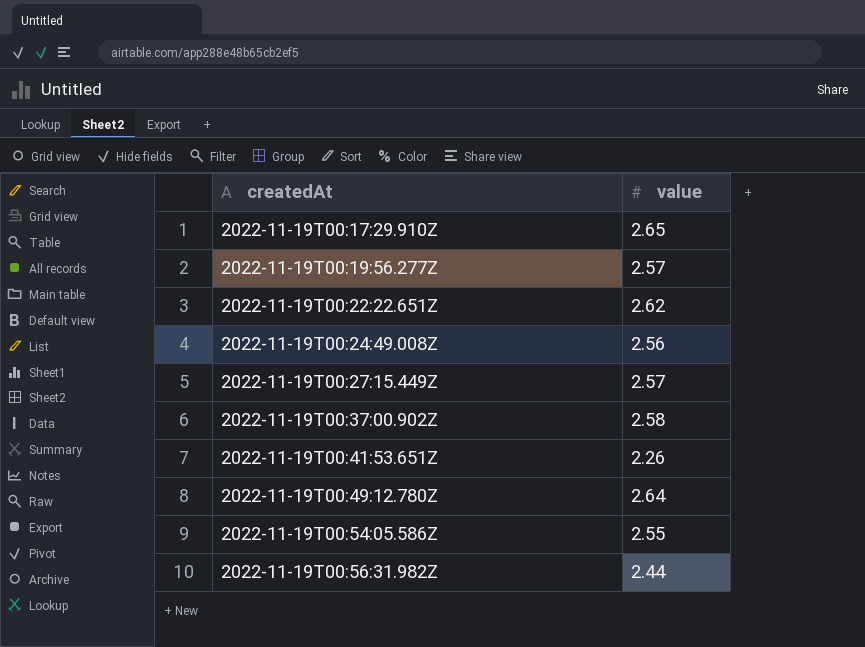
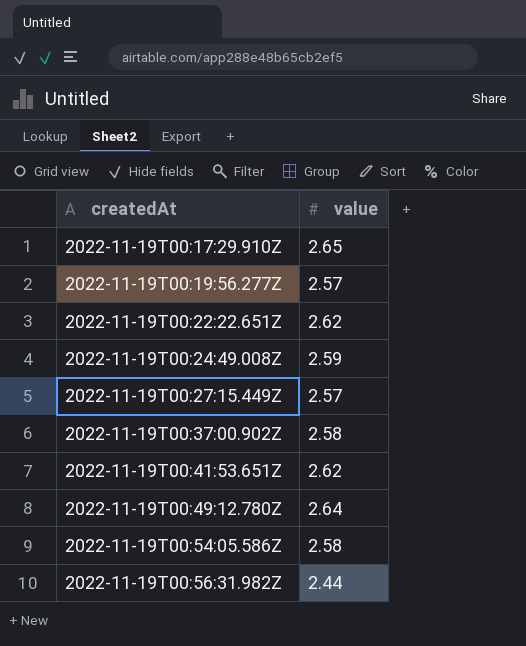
2022-11-19T00:24:49.008Z | value: 2.56 -> 2.59
2022-11-19T00:41:53.651Z | value: 2.26 -> 2.62
2022-11-19T00:54:05.586Z | value: 2.55 -> 2.58

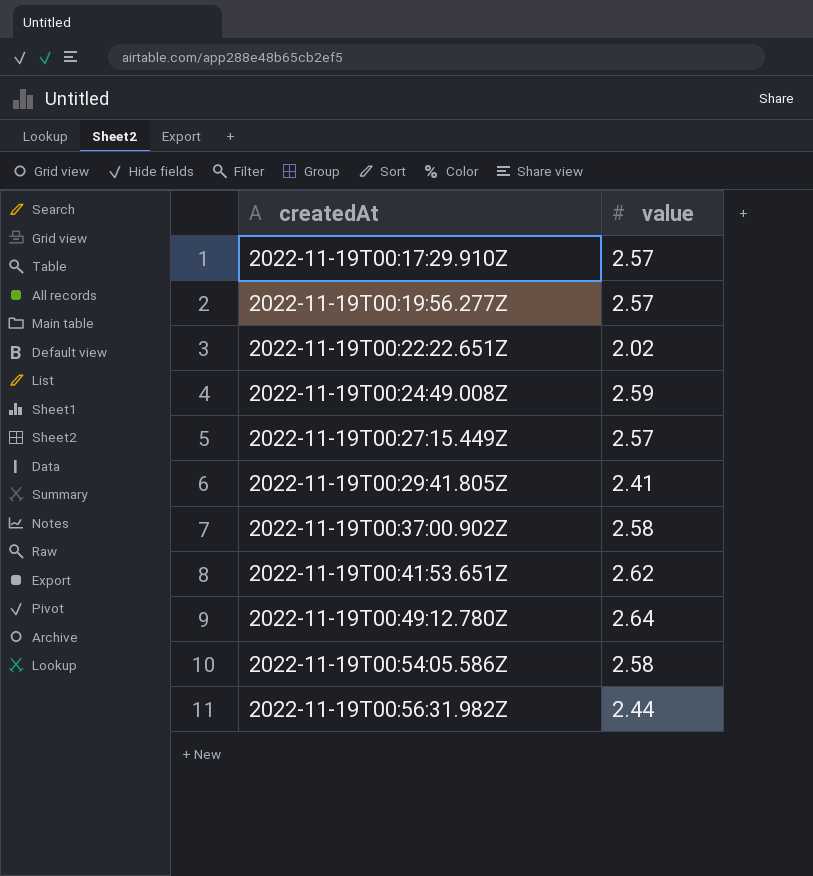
2022-11-19T00:17:29.910Z | value: 2.65 -> 2.57
2022-11-19T00:22:22.651Z | value: 2.62 -> 2.02
row 2022-11-19T00:29:41.805Z: none -> 2.41

